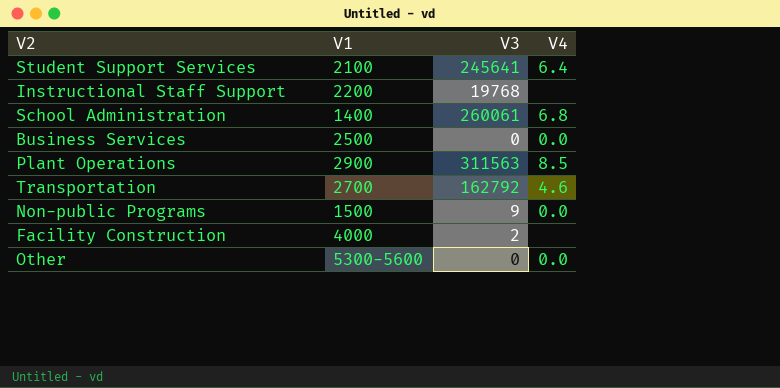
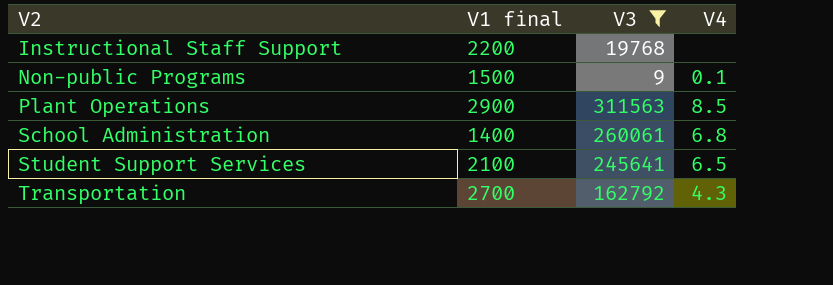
filter: none -> V3 >= 9
row order: none -> V2 ascending
column name: V1 -> V1 final
Non-public Programs | V4: 0.0 -> 0.1
Student Support Services | V4: 6.4 -> 6.5
Transportation | V4: 4.6 -> 4.3

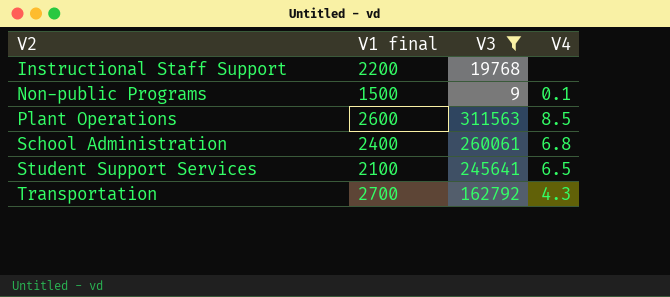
Plant Operations | V1 final: 2900 -> 2600
School Administration | V1 final: 1400 -> 2400

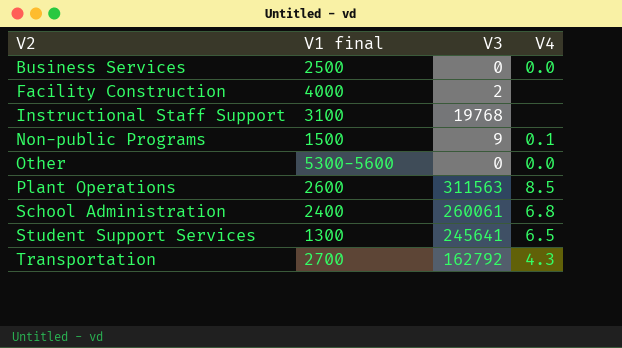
filter: V3 >= 9 -> none
Instructional Staff Support | V1 final: 2200 -> 3100
Student Support Services | V1 final: 2100 -> 1300

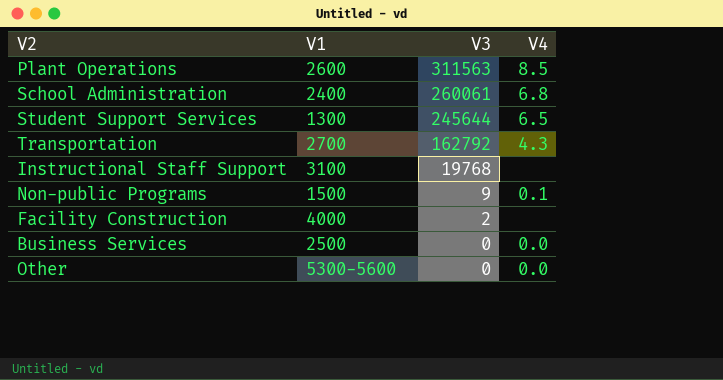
row order: V2 ascending -> V3 descending
column name: V1 final -> V1
Student Support Services | V3: 245641 -> 245644

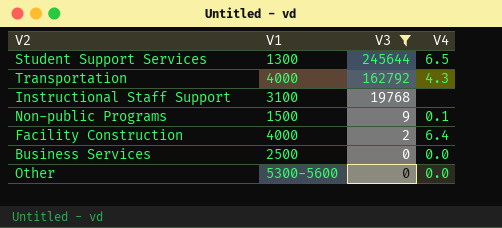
filter: none -> V3 <= 245644
Transportation | V1: 2700 -> 4000
Facility Construction | V4: none -> 6.4

